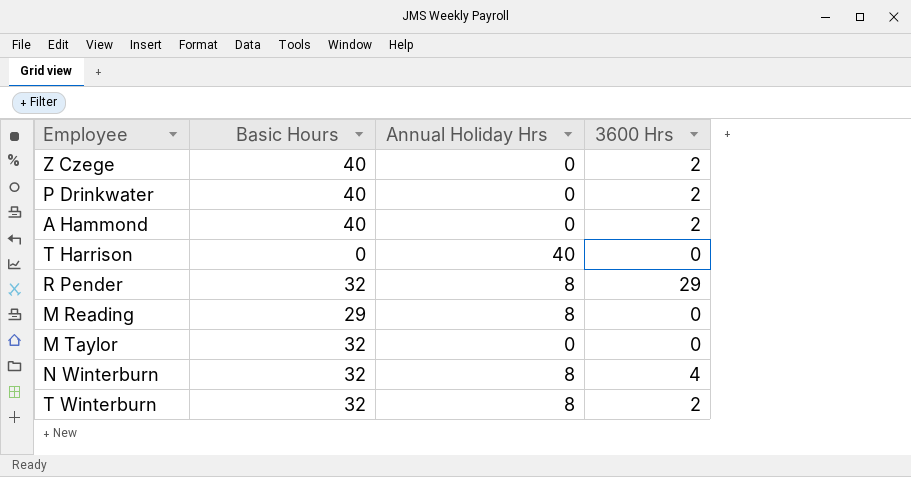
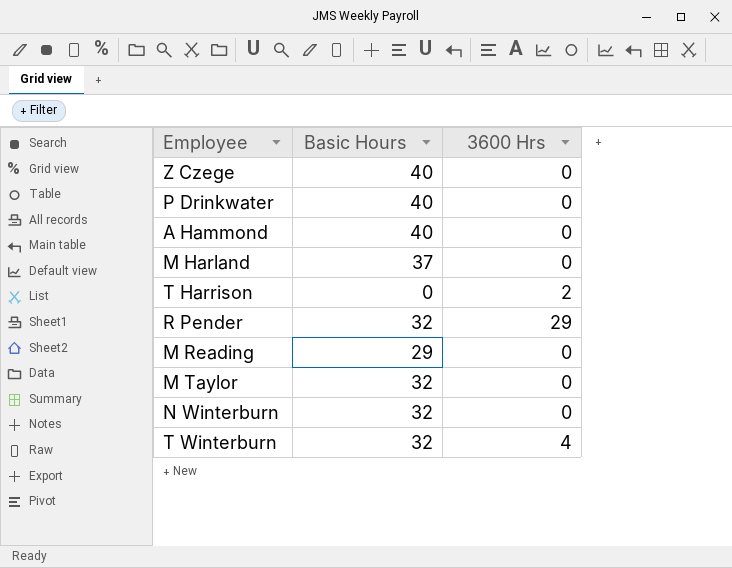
column Annual Holiday Hrs | position: 3 -> none
Z Czege | 3600 Hrs: 2 -> 0
P Drinkwater | 3600 Hrs: 2 -> 0
A Hammond | 3600 Hrs: 2 -> 0
row M Harland: none -> 37 | 0
T Harrison | 3600 Hrs: 0 -> 2
N Winterburn | 3600 Hrs: 4 -> 0
T Winterburn | 3600 Hrs: 2 -> 4

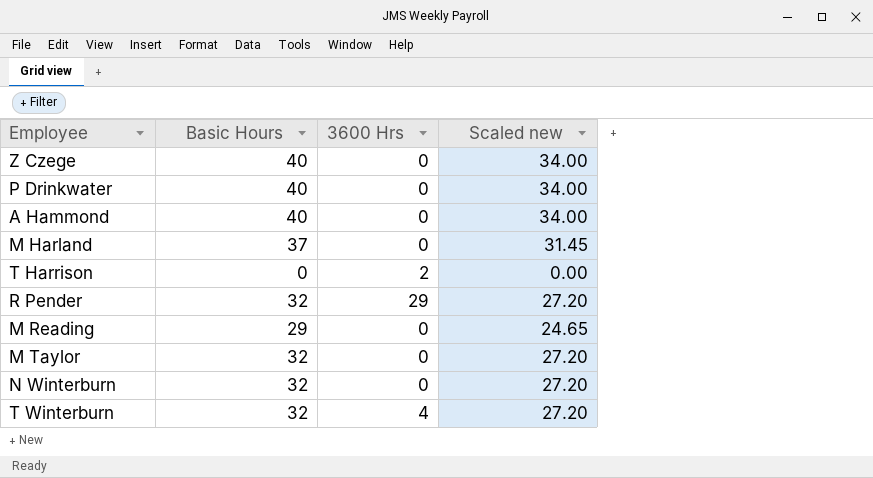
column Scaled new | formula: none -> [Basic Hours] * 0.85

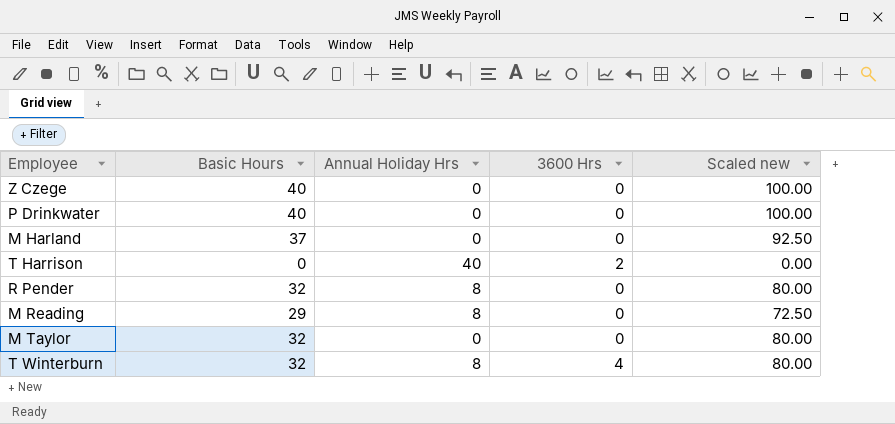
column Annual Holiday Hrs | position: none -> 3
column Scaled new | formula: [Basic Hours] * 0.85 -> [Basic Hours] * 2.5
row A Hammond: 40 | 0 | 34.00 -> none
row N Winterburn: 32 | 0 | 27.20 -> none
R Pender | 3600 Hrs: 29 -> 0

